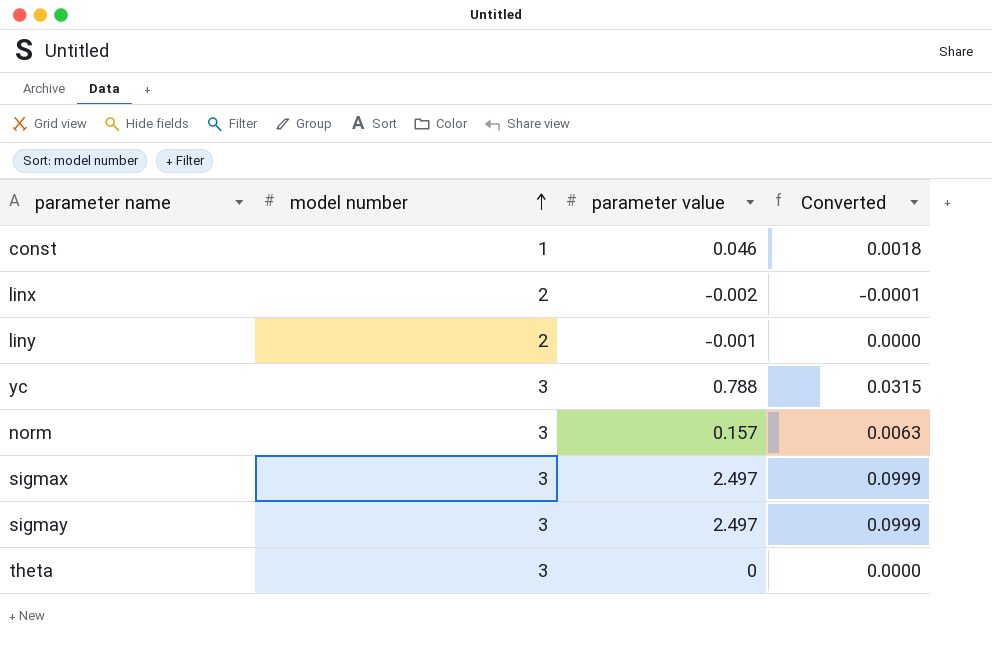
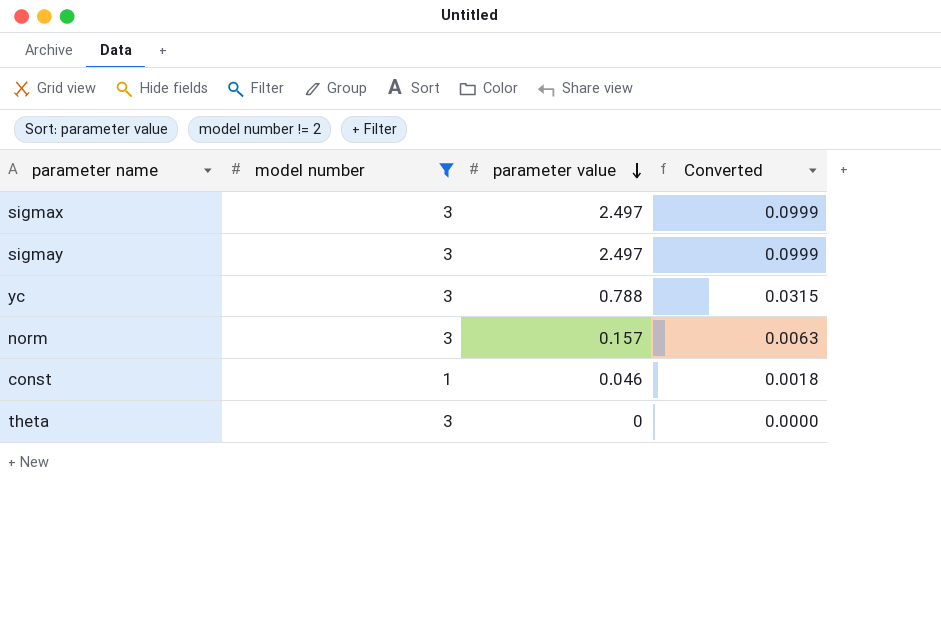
filter: none -> model number != 2
row order: model number ascending -> parameter value descending

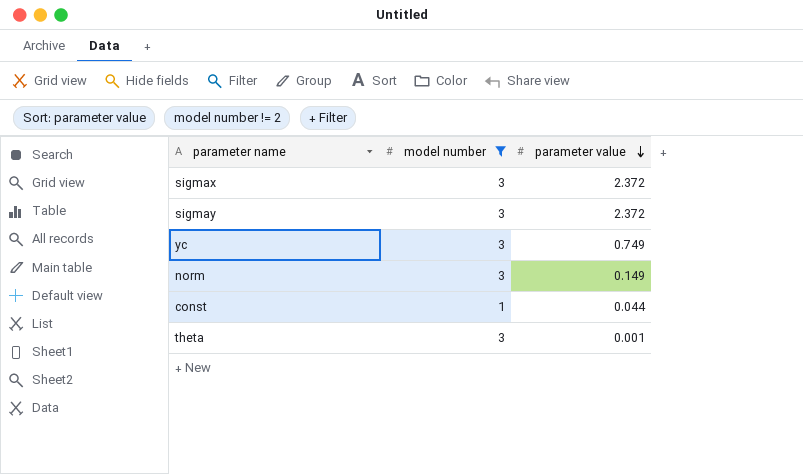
column Converted | formula: [parameter value] * 0.04 -> none
sigmax | parameter value: 2.497 -> 2.372
sigmay | parameter value: 2.497 -> 2.372
yc | parameter value: 0.788 -> 0.749
norm | parameter value: 0.157 -> 0.149
const | parameter value: 0.046 -> 0.044
theta | parameter value: 0 -> 0.001

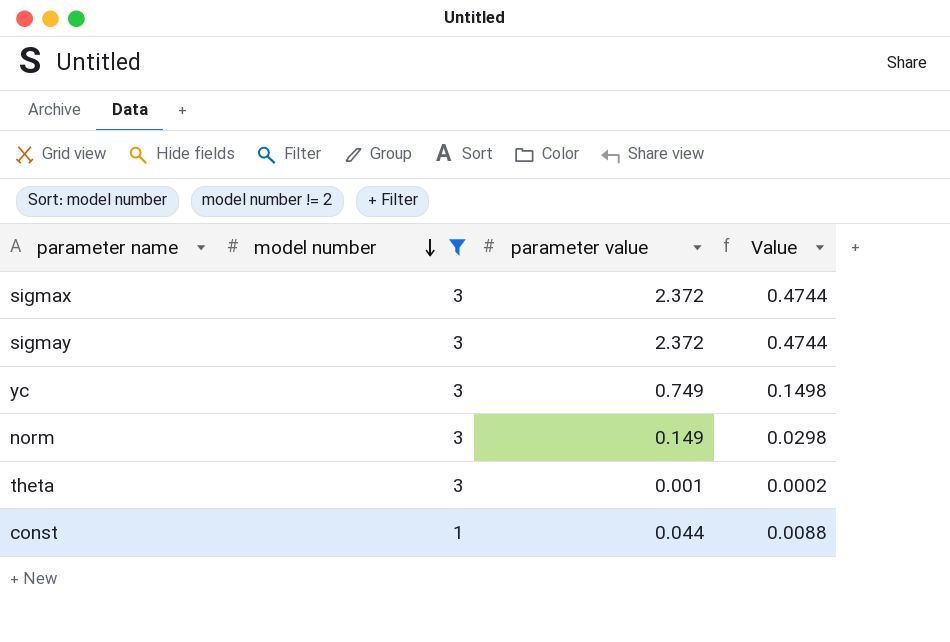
row order: parameter value descending -> model number descending
column Value | formula: none -> [parameter value] * 0.2

